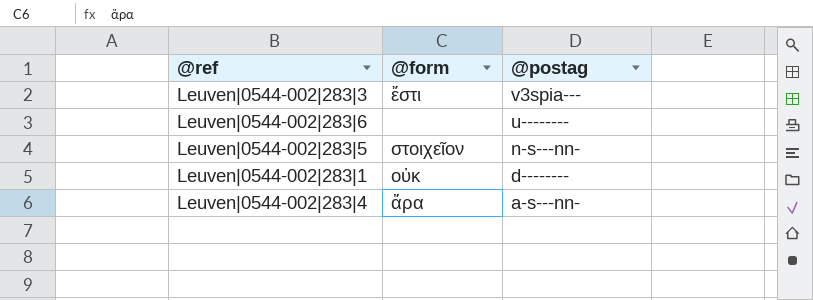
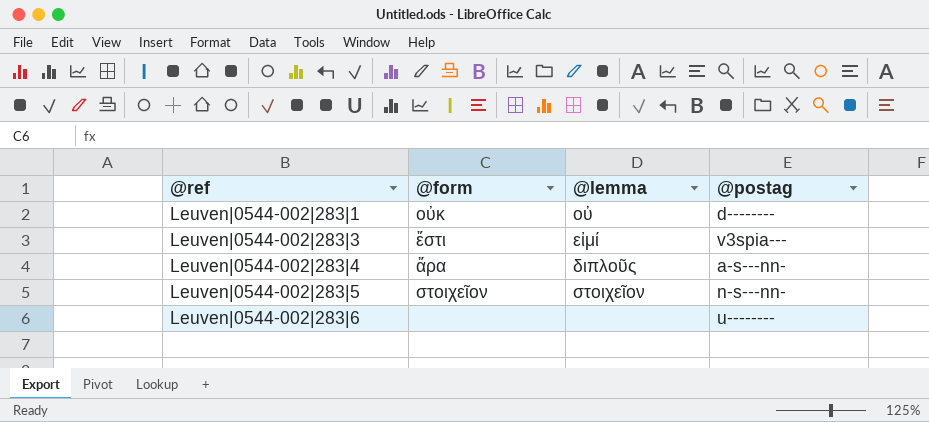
row order: @postag descending -> @ref ascending
column @lemma | position: none -> 3

